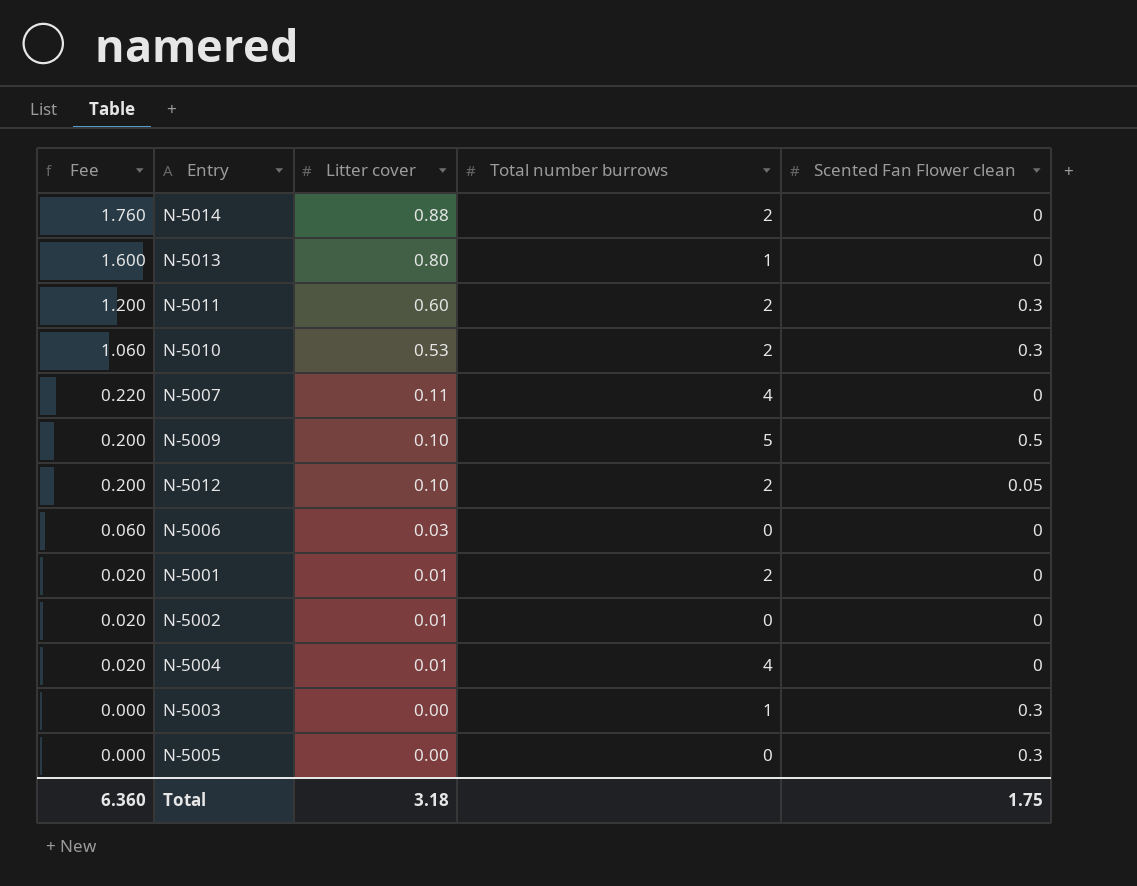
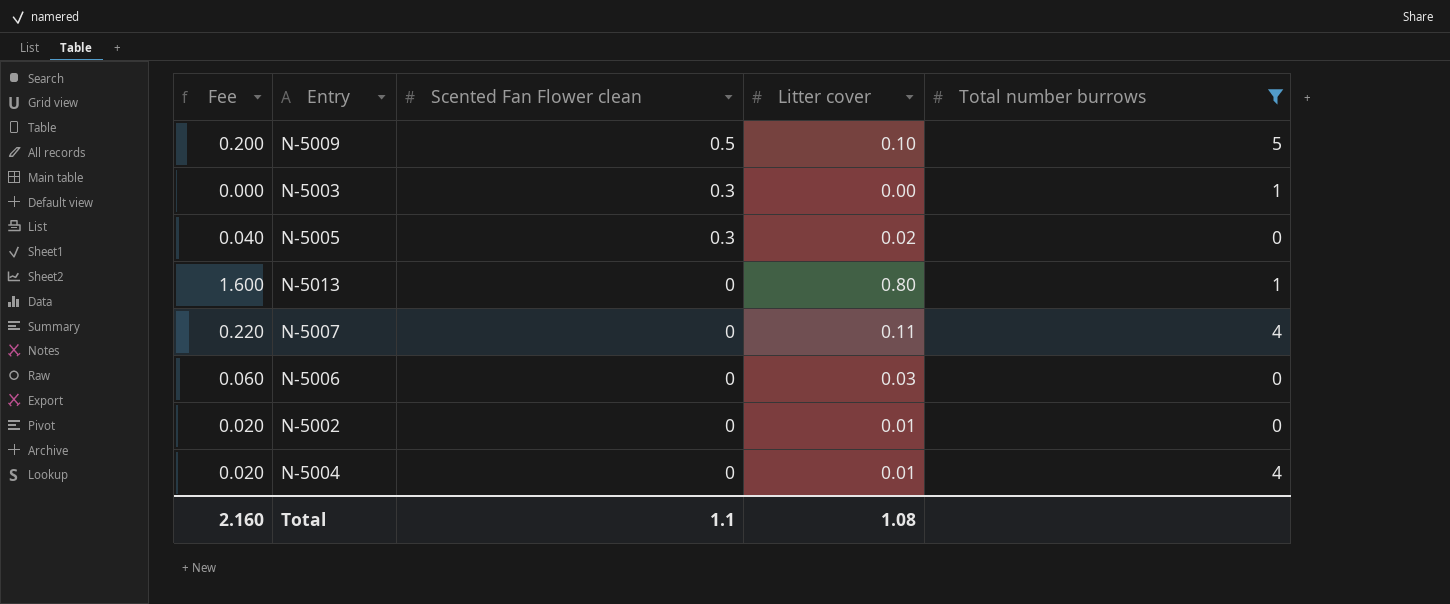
filter: none -> Total number burrows != 2
row order: Fee descending -> Scented Fan Flower clean descending
column Scented Fan Flower clean | position: 5 -> 3
N-5005 | Fee: 0.000 -> 0.040
N-5005 | Litter cover: 0.00 -> 0.02
Total | Fee: 6.360 -> 2.160
Total | Scented Fan Flower clean: 1.75 -> 1.1
Total | Litter cover: 3.18 -> 1.08

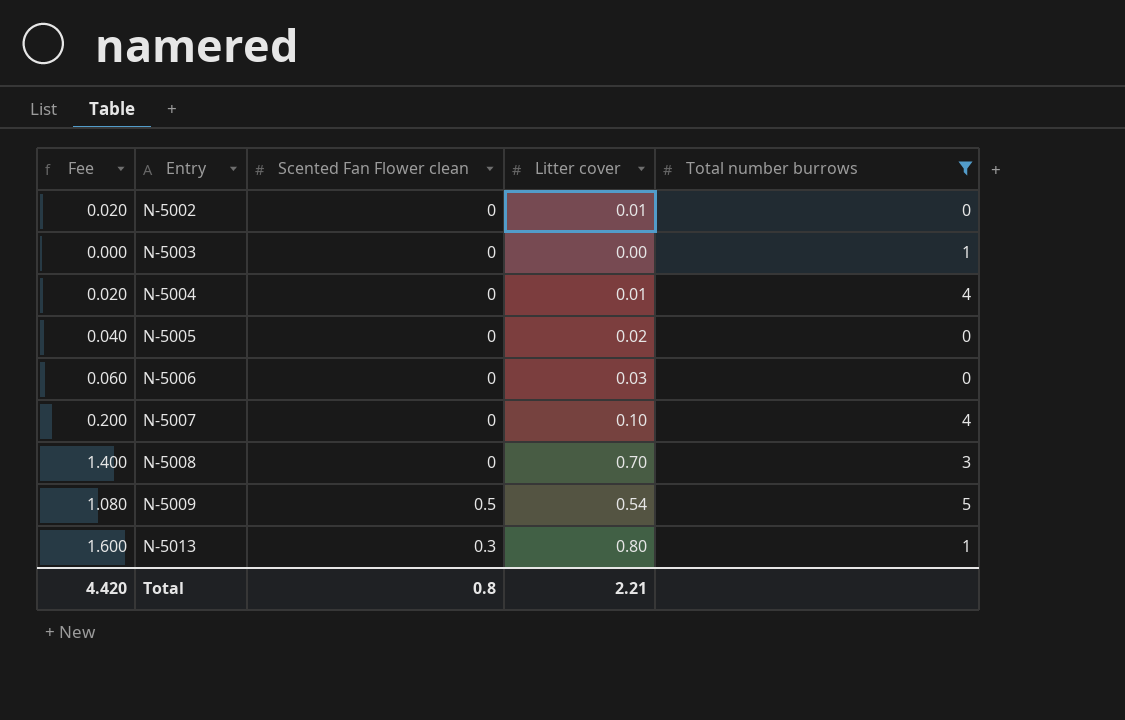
row order: Scented Fan Flower clean descending -> Entry ascending
N-5003 | Scented Fan Flower clean: 0.3 -> 0
N-5005 | Scented Fan Flower clean: 0.3 -> 0
N-5007 | Fee: 0.220 -> 0.200
N-5007 | Litter cover: 0.11 -> 0.10
row N-5008: none -> 1.400 | 0 | 0.70 | 3
N-5009 | Fee: 0.200 -> 1.080
N-5009 | Litter cover: 0.10 -> 0.54
N-5013 | Scented Fan Flower clean: 0 -> 0.3
Total | Fee: 2.160 -> 4.420
Total | Scented Fan Flower clean: 1.1 -> 0.8
Total | Litter cover: 1.08 -> 2.21

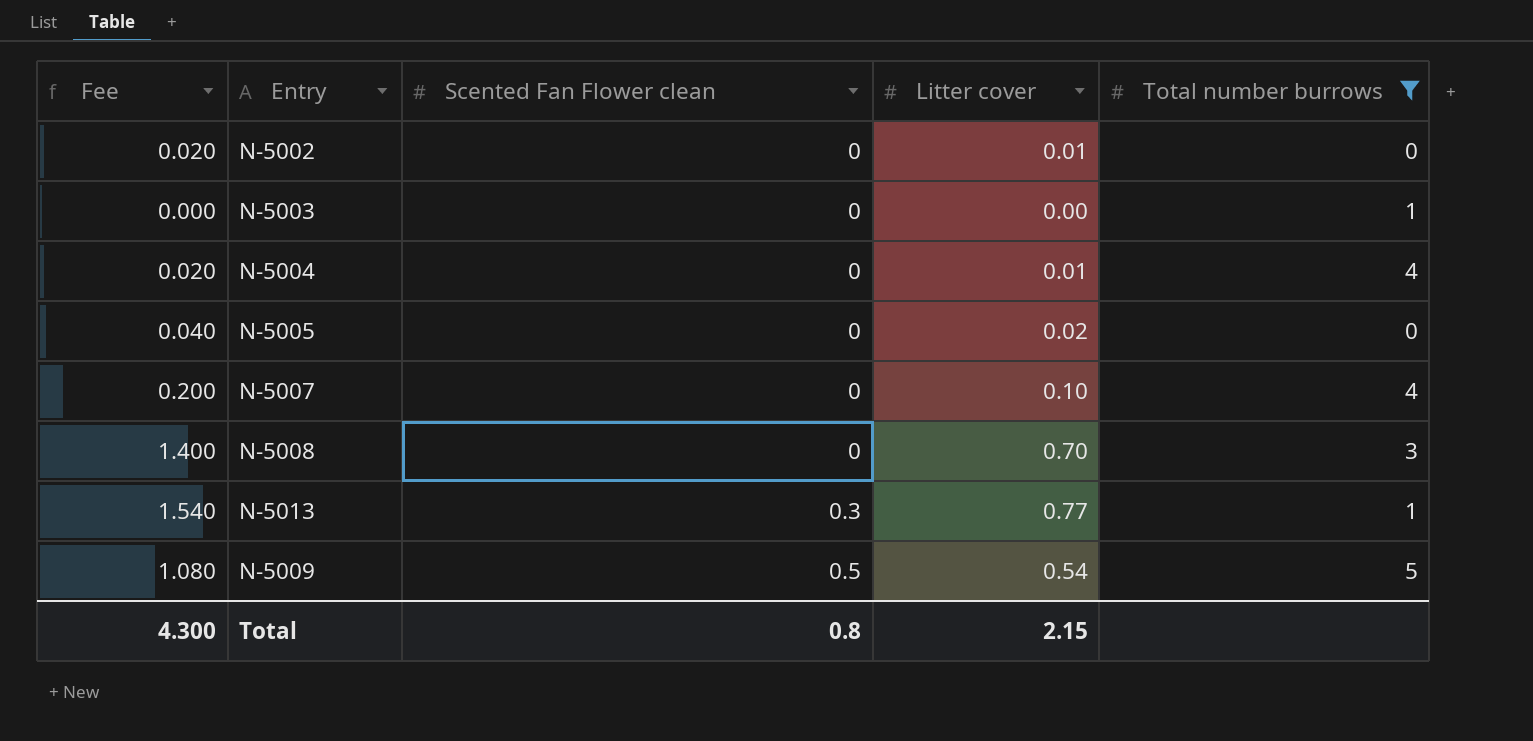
row order: Entry ascending -> Scented Fan Flower clean ascending
row N-5006: 0.060 | 0 | 0.03 | 0 -> none
N-5013 | Fee: 1.600 -> 1.540
N-5013 | Litter cover: 0.80 -> 0.77
Total | Fee: 4.420 -> 4.300
Total | Litter cover: 2.21 -> 2.15

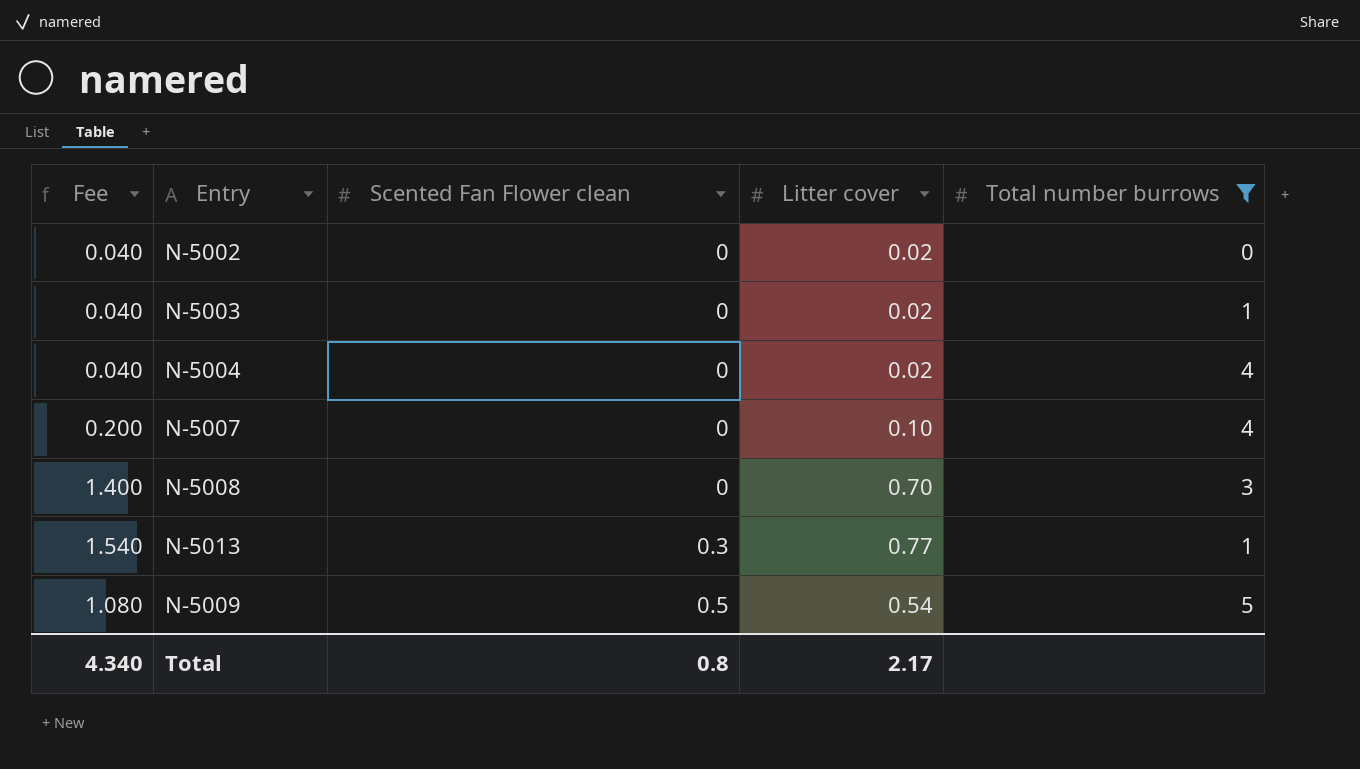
row N-5005: 0.040 | 0 | 0.02 | 0 -> none
N-5002 | Fee: 0.020 -> 0.040
N-5002 | Litter cover: 0.01 -> 0.02
N-5003 | Fee: 0.000 -> 0.040
N-5003 | Litter cover: 0.00 -> 0.02
N-5004 | Fee: 0.020 -> 0.040
N-5004 | Litter cover: 0.01 -> 0.02
Total | Fee: 4.300 -> 4.340
Total | Litter cover: 2.15 -> 2.17

